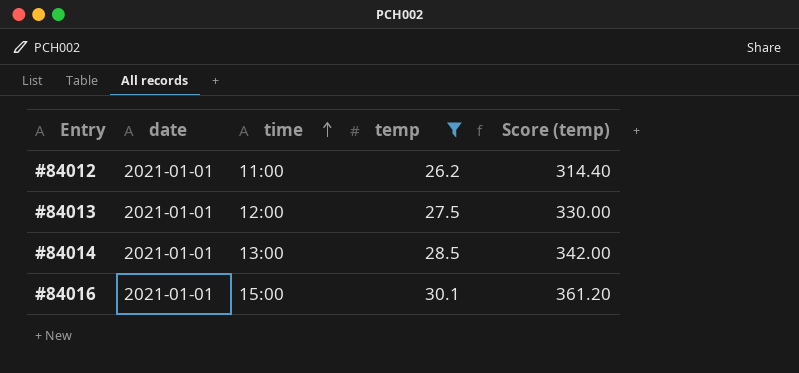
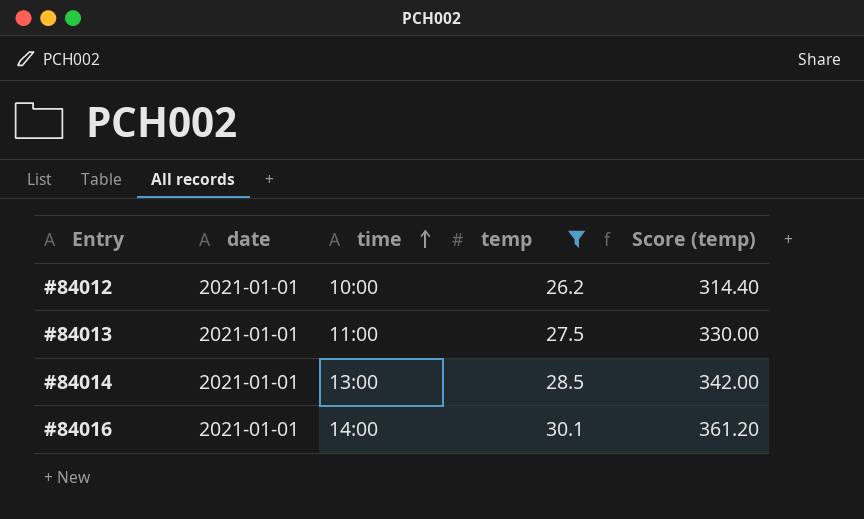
#84012 | time: 11:00 -> 10:00
#84013 | time: 12:00 -> 11:00
#84016 | time: 15:00 -> 14:00

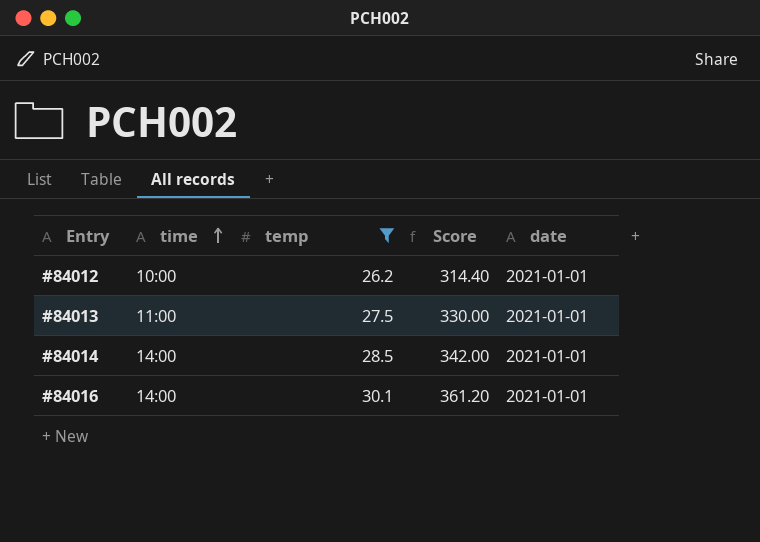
column name: Score (temp) -> Score
column date | position: 2 -> 5
#84014 | time: 13:00 -> 14:00

